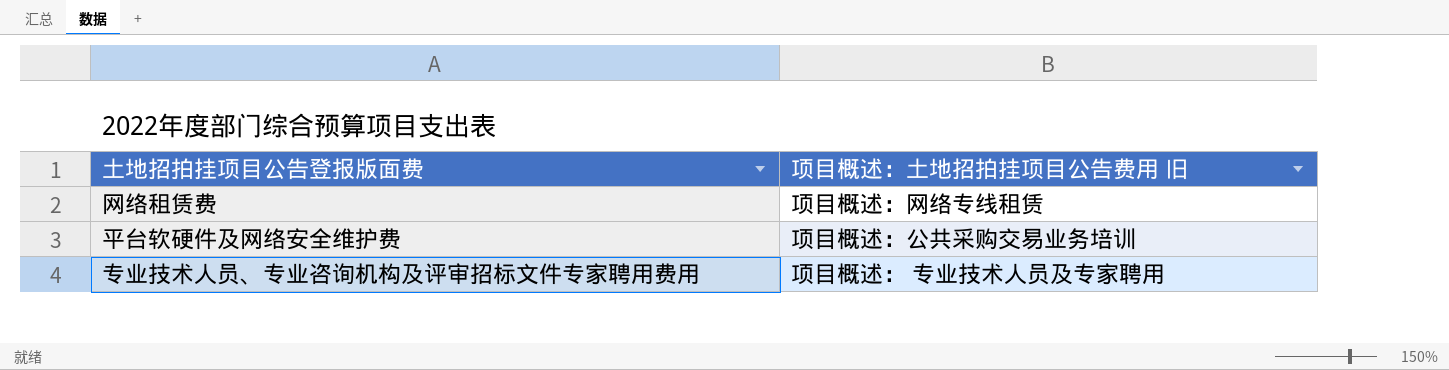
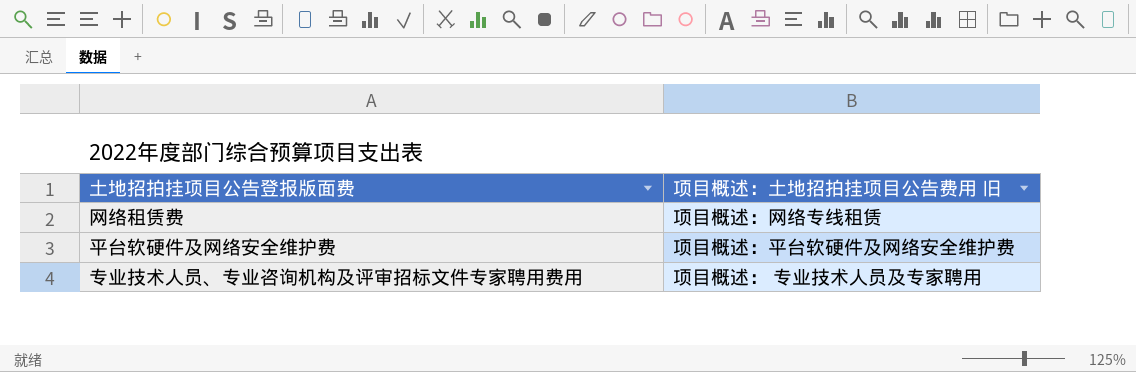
平台软硬件及网络安全维护费 | 项目概述：土地招拍挂项目公告费用 旧: 项目概述：公共采购交易业务培训 -> 项目概述：平台软硬件及网络安全维护费

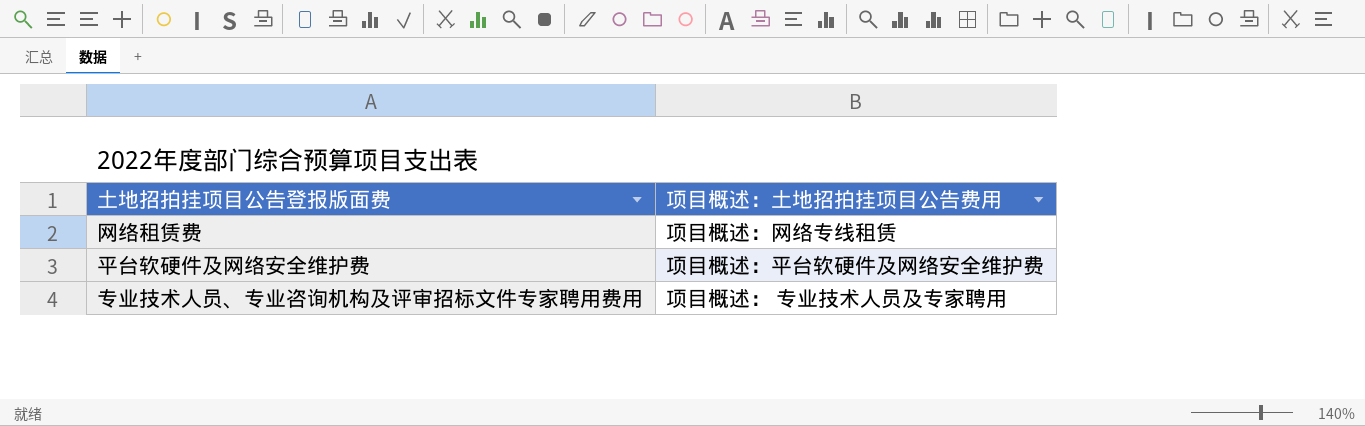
column name: 项目概述：土地招拍挂项目公告费用 旧 -> 项目概述：土地招拍挂项目公告费用

